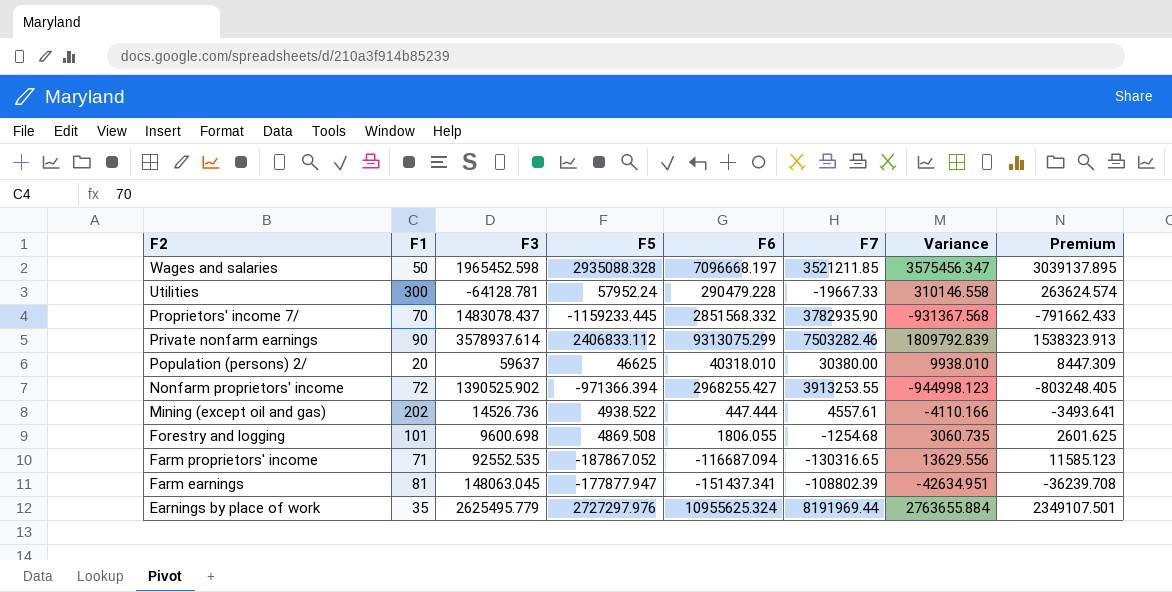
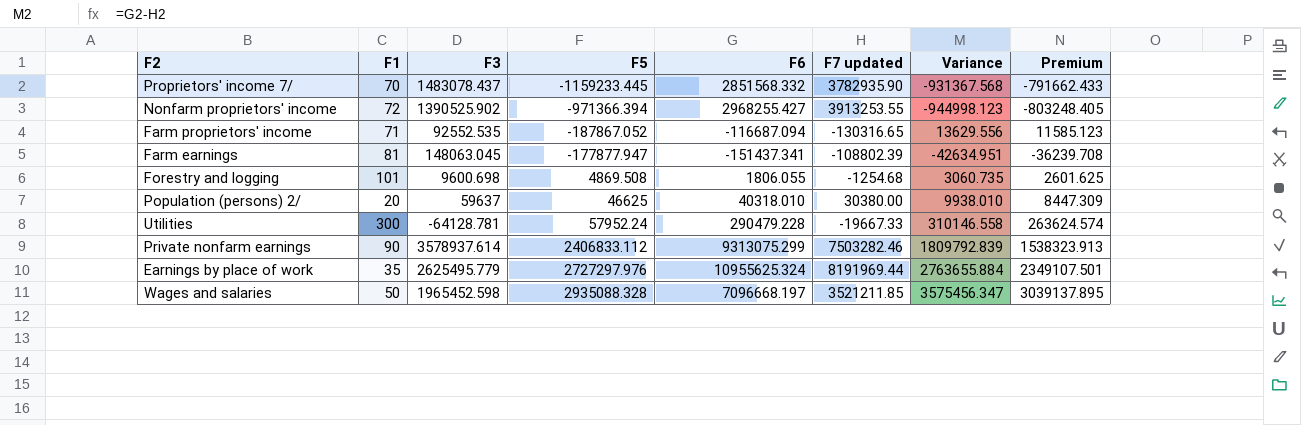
row order: F2 descending -> F5 ascending
column name: F7 -> F7 updated
row Mining (except oil and gas): 202 | 14526.736 | 4938.522 | 447.444 | 4557.61 | -4110.166 | -3493.641 -> none

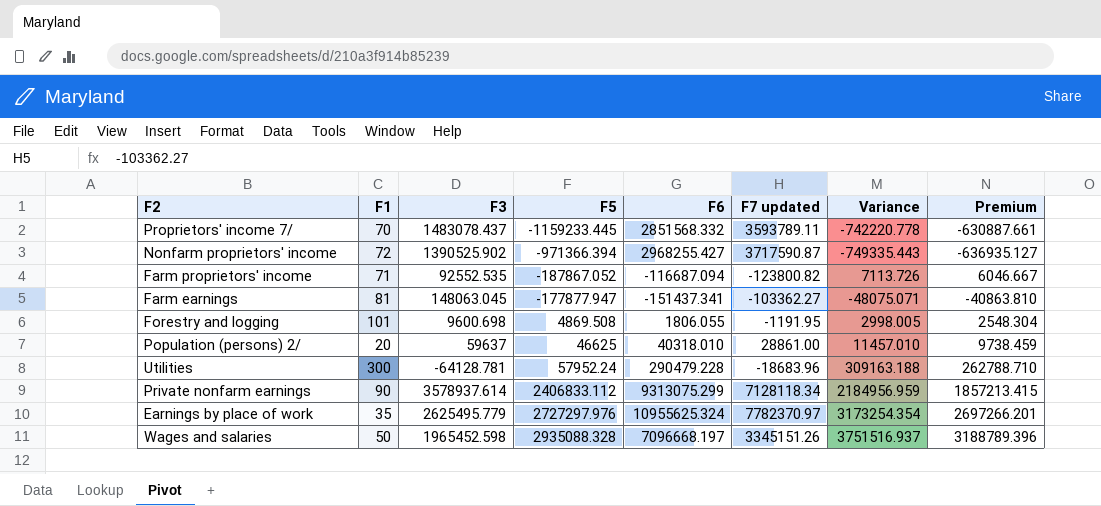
Proprietors' income 7/ | F7 updated: 3782935.90 -> 3593789.11
Proprietors' income 7/ | Variance: -931367.568 -> -742220.778
Proprietors' income 7/ | Premium: -791662.433 -> -630887.661
Nonfarm proprietors' income | F7 updated: 3913253.55 -> 3717590.87
Nonfarm proprietors' income | Variance: -944998.123 -> -749335.443
Nonfarm proprietors' income | Premium: -803248.405 -> -636935.127
Farm proprietors' income | F7 updated: -130316.65 -> -123800.82
Farm proprietors' income | Variance: 13629.556 -> 7113.726
Farm proprietors' income | Premium: 11585.123 -> 6046.667
Farm earnings | F7 updated: -108802.39 -> -103362.27
Farm earnings | Variance: -42634.951 -> -48075.071
Farm earnings | Premium: -36239.708 -> -40863.810
Forestry and logging | F7 updated: -1254.68 -> -1191.95
Forestry and logging | Variance: 3060.735 -> 2998.005
Forestry and logging | Premium: 2601.625 -> 2548.304
Population (persons) 2/ | F7 updated: 30380.00 -> 28861.00
Population (persons) 2/ | Variance: 9938.010 -> 11457.010
Population (persons) 2/ | Premium: 8447.309 -> 9738.459
Utilities | F7 updated: -19667.33 -> -18683.96
Utilities | Variance: 310146.558 -> 309163.188
Utilities | Premium: 263624.574 -> 262788.710
Private nonfarm earnings | F7 updated: 7503282.46 -> 7128118.34
Private nonfarm earnings | Variance: 1809792.839 -> 2184956.959
Private nonfarm earnings | Premium: 1538323.913 -> 1857213.415
Earnings by place of work | F7 updated: 8191969.44 -> 7782370.97
Earnings by place of work | Variance: 2763655.884 -> 3173254.354
Earnings by place of work | Premium: 2349107.501 -> 2697266.201
Wages and salaries | F7 updated: 3521211.85 -> 3345151.26
Wages and salaries | Variance: 3575456.347 -> 3751516.937
Wages and salaries | Premium: 3039137.895 -> 3188789.396

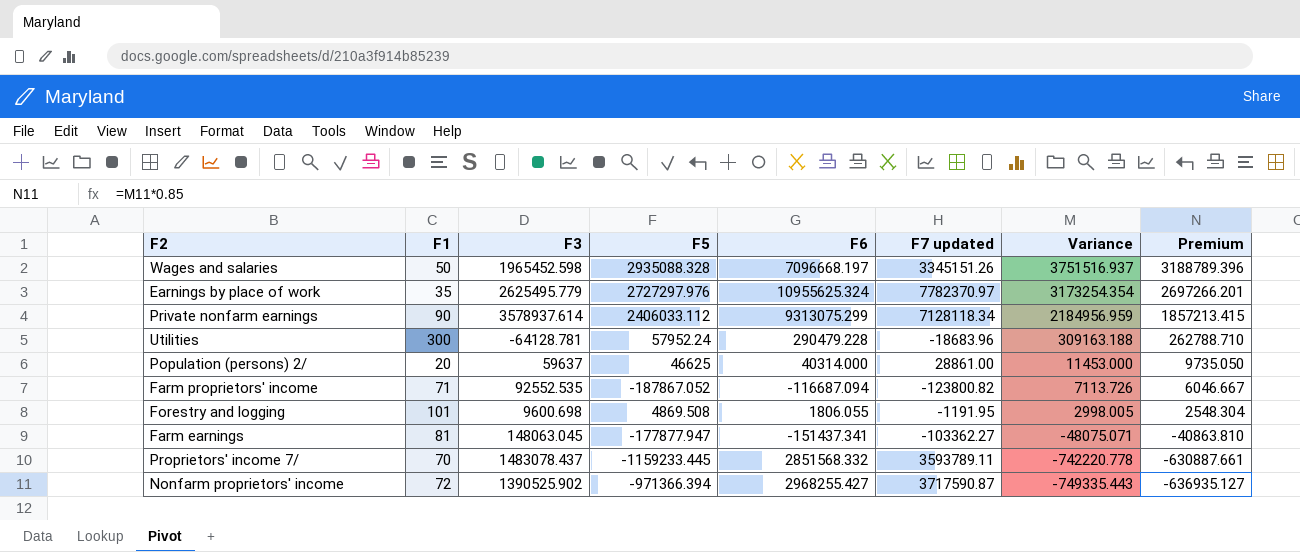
row order: F5 ascending -> Variance descending
Private nonfarm earnings | F5: 2406833.112 -> 2406033.112
Population (persons) 2/ | F6: 40318.010 -> 40314.000
Population (persons) 2/ | Variance: 11457.010 -> 11453.000
Population (persons) 2/ | Premium: 9738.459 -> 9735.050

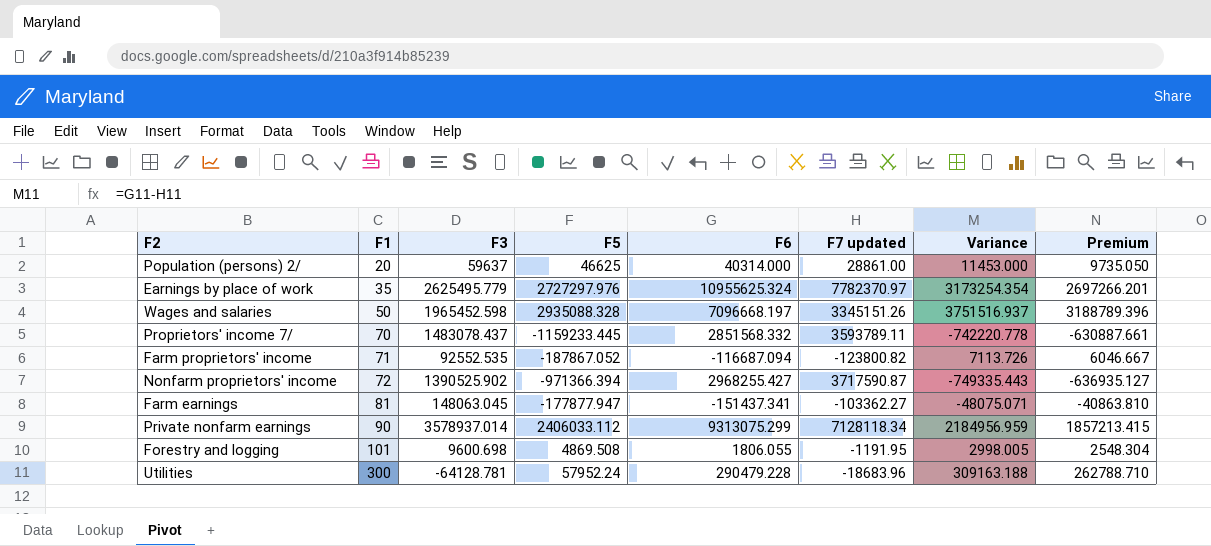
row order: Variance descending -> F1 ascending
Private nonfarm earnings | F3: 3578937.614 -> 3578937.014

